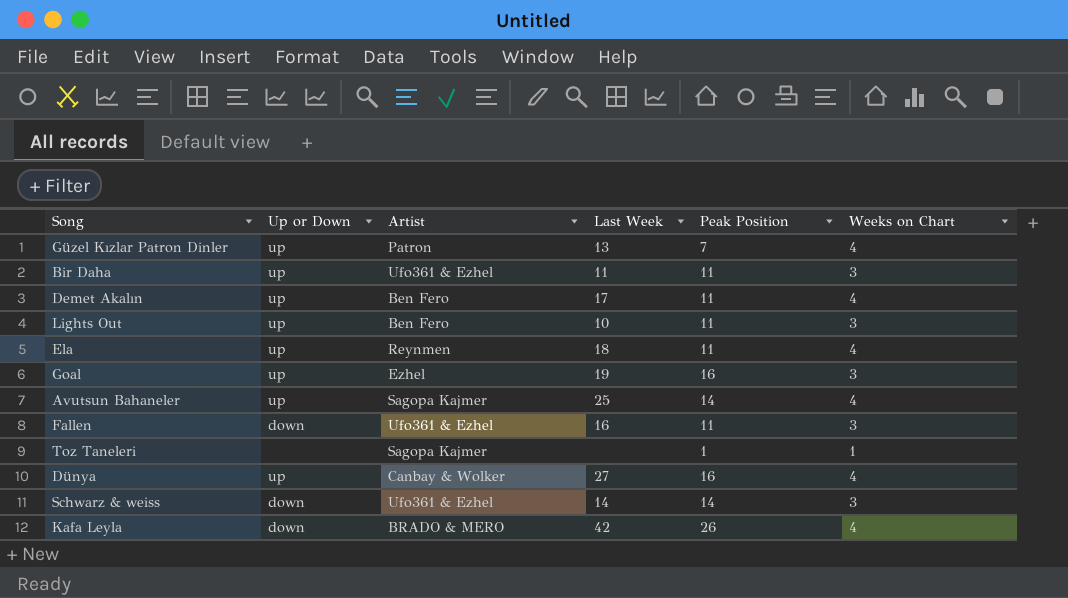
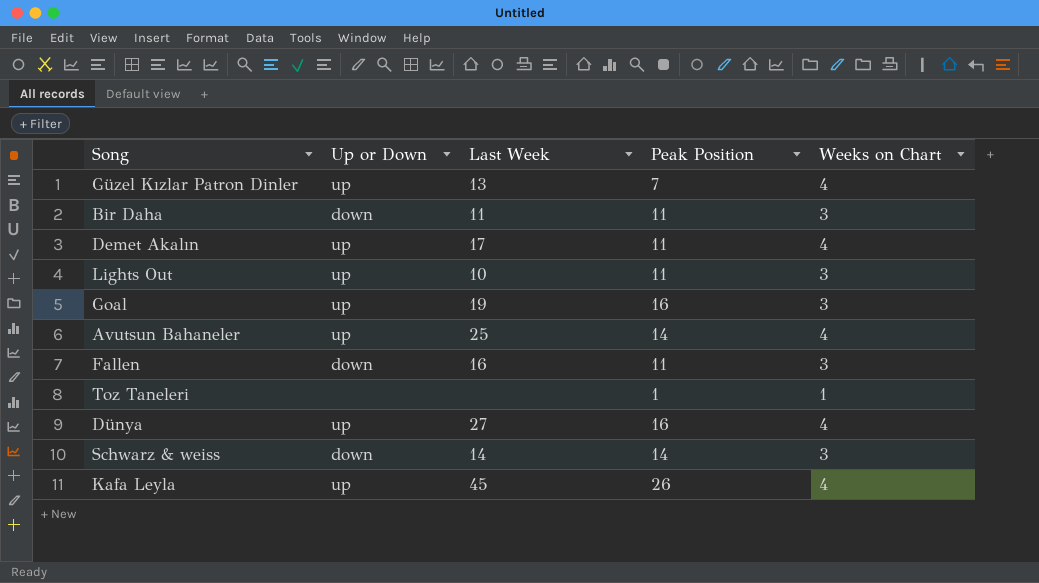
column Artist | position: 3 -> none
row Ela: up | Reynmen | 18 | 11 | 4 -> none
Bir Daha | Up or Down: up -> down
Kafa Leyla | Up or Down: down -> up
Kafa Leyla | Last Week: 42 -> 45

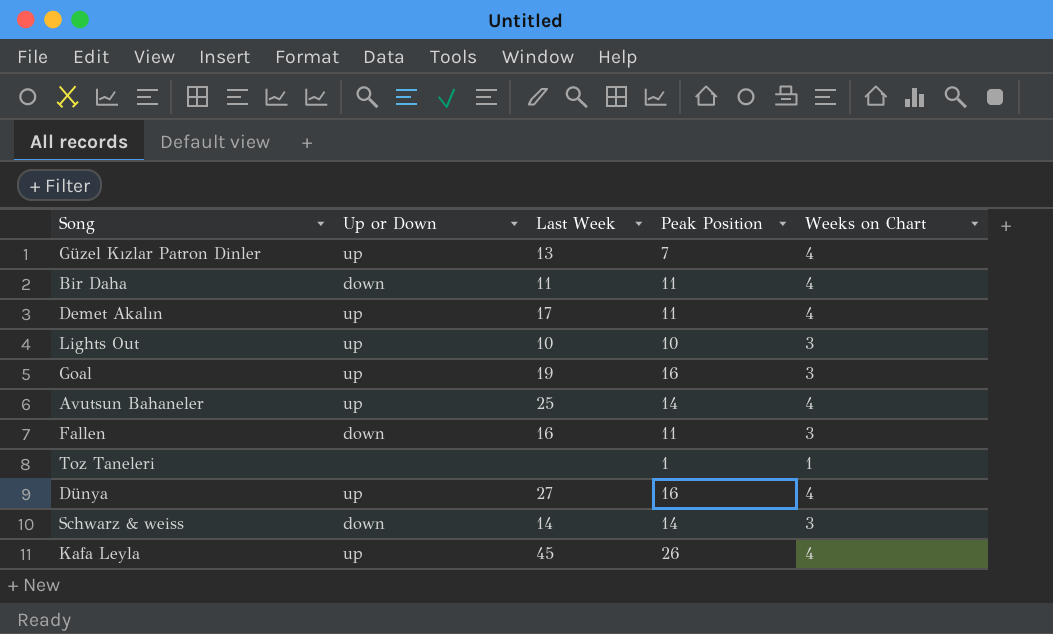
Bir Daha | Weeks on Chart: 3 -> 4
Lights Out | Peak Position: 11 -> 10

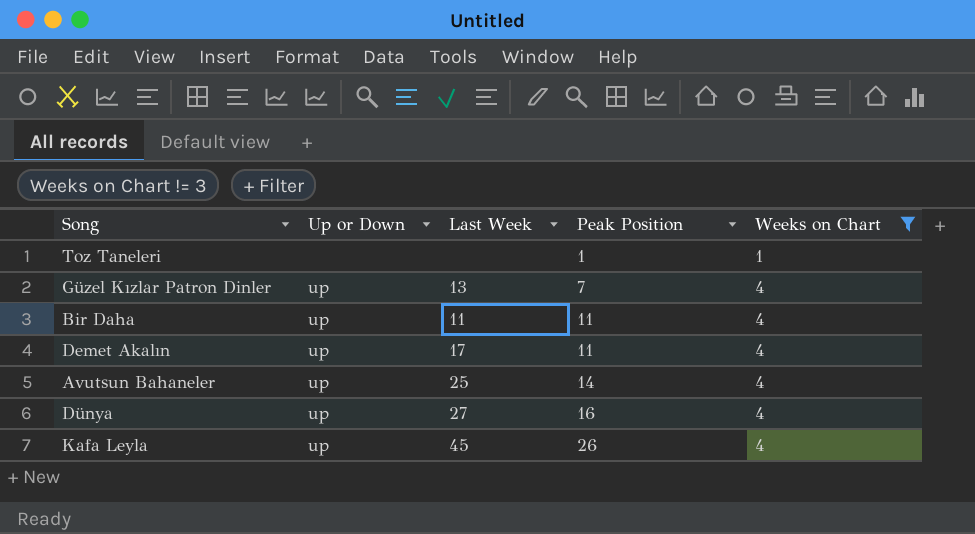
filter: none -> Weeks on Chart != 3
row order: none -> Peak Position ascending
Bir Daha | Up or Down: down -> up

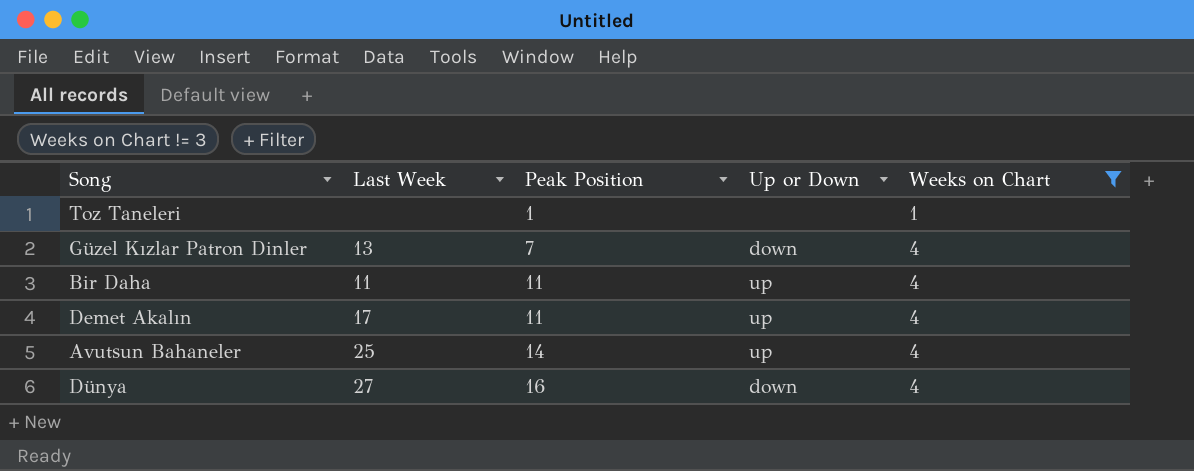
column Up or Down | position: 2 -> 4
row Kafa Leyla: up | 45 | 26 | 4 -> none
Güzel Kızlar Patron Dinler | Up or Down: up -> down
Dünya | Up or Down: up -> down

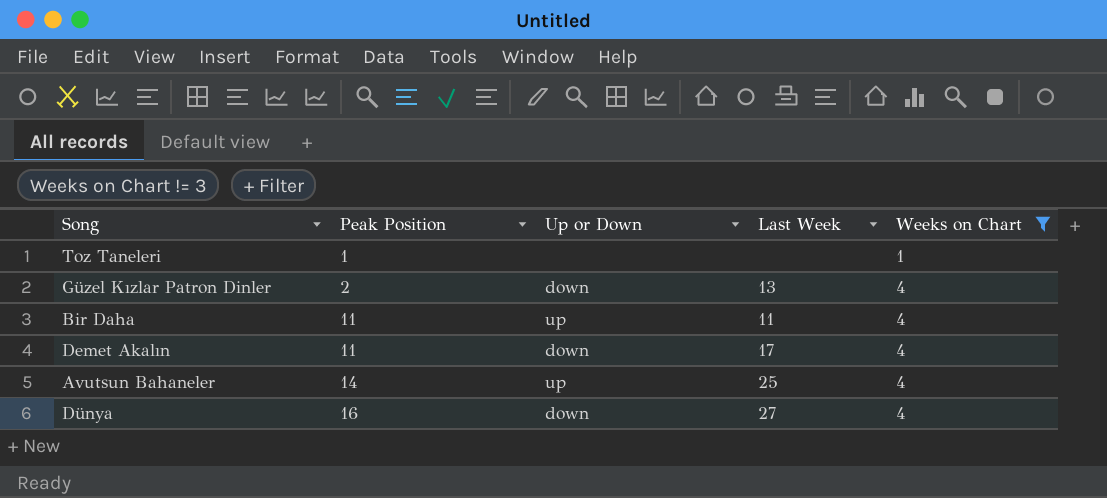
column Last Week | position: 2 -> 4
Güzel Kızlar Patron Dinler | Peak Position: 7 -> 2
Demet Akalın | Up or Down: up -> down

